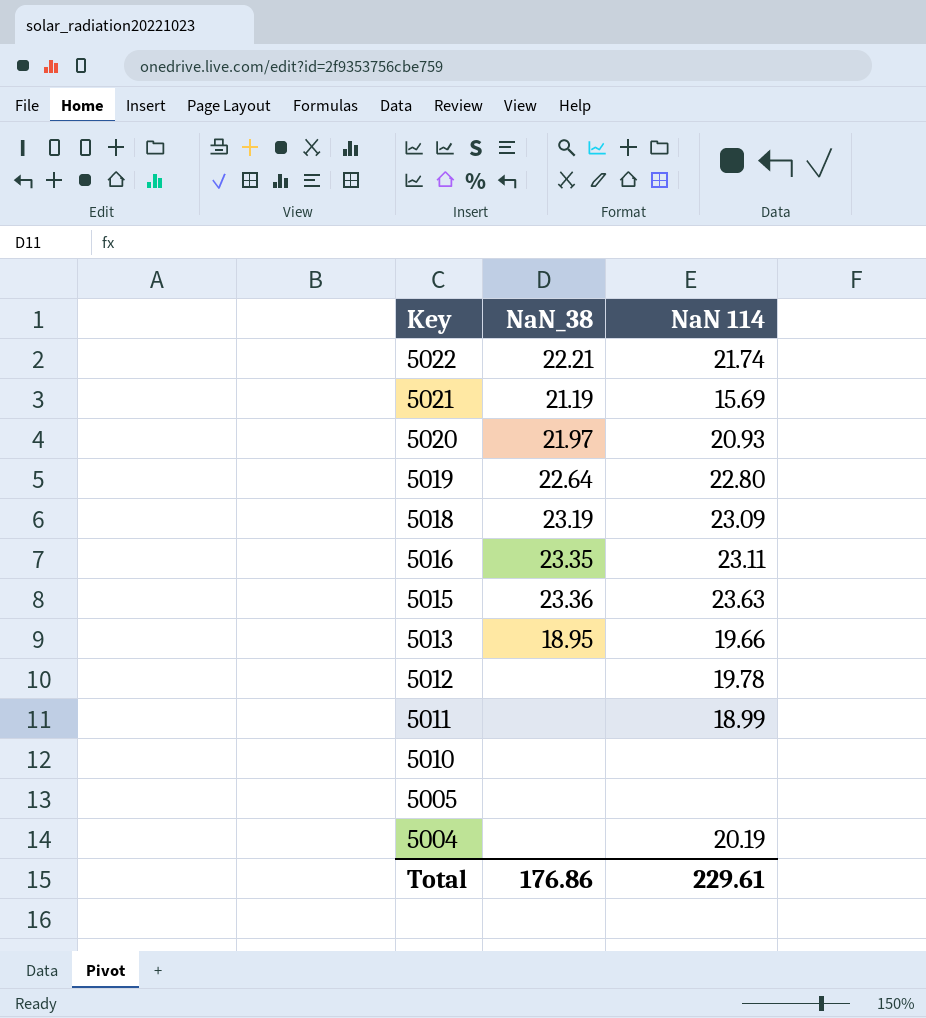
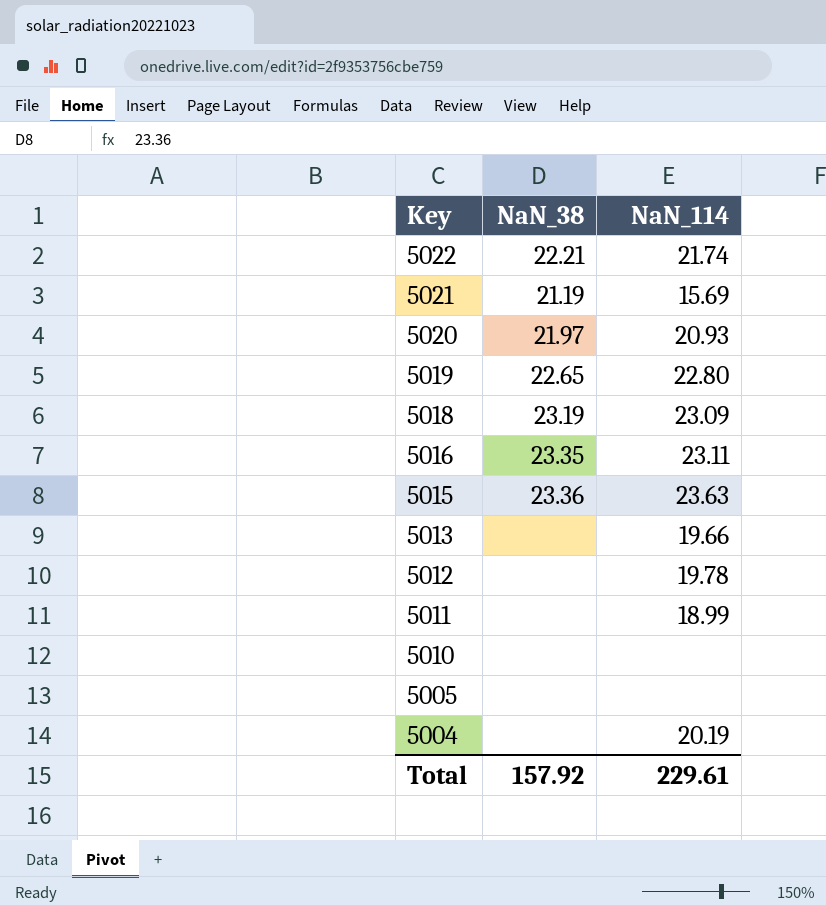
column name: NaN 114 -> NaN_114
5019 | NaN_38: 22.64 -> 22.65
5013 | NaN_38: 18.95 -> none
Total | NaN_38: 176.86 -> 157.92

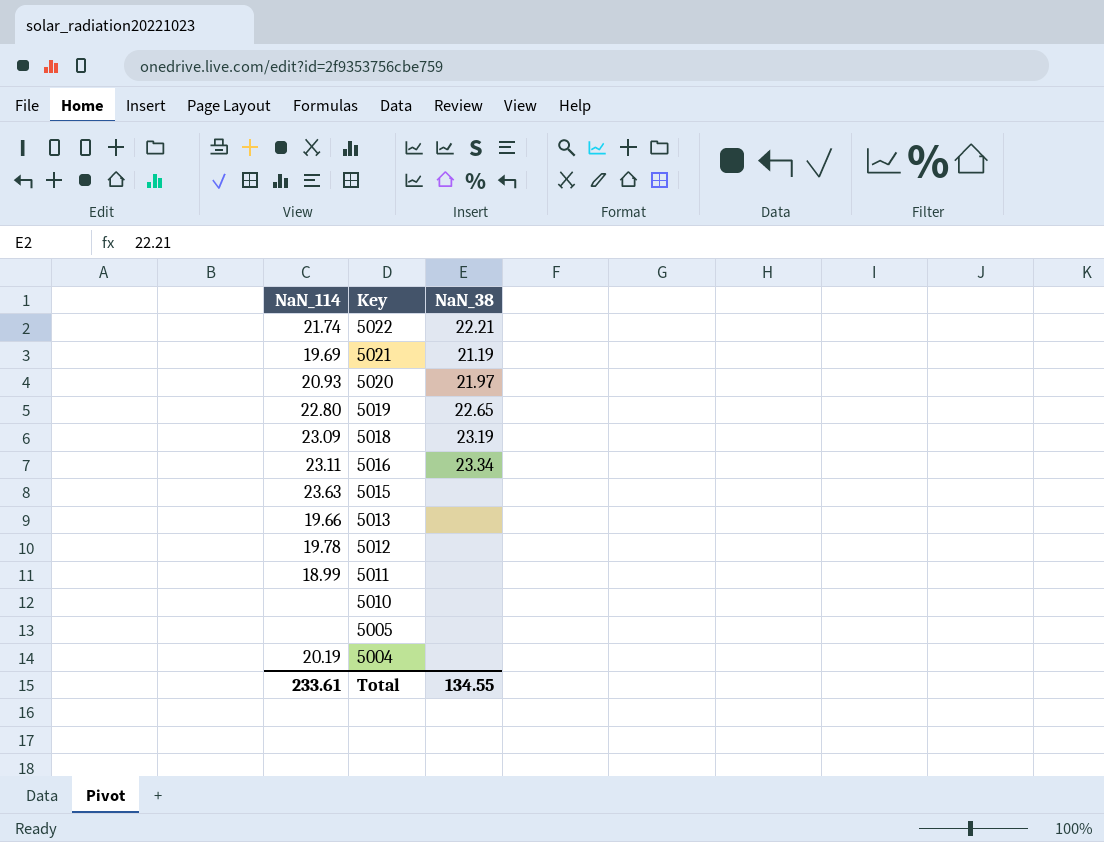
column NaN_114 | position: 3 -> 1
5021 | NaN_114: 15.69 -> 19.69
5016 | NaN_38: 23.35 -> 23.34
5015 | NaN_38: 23.36 -> none
Total | NaN_114: 229.61 -> 233.61
Total | NaN_38: 157.92 -> 134.55

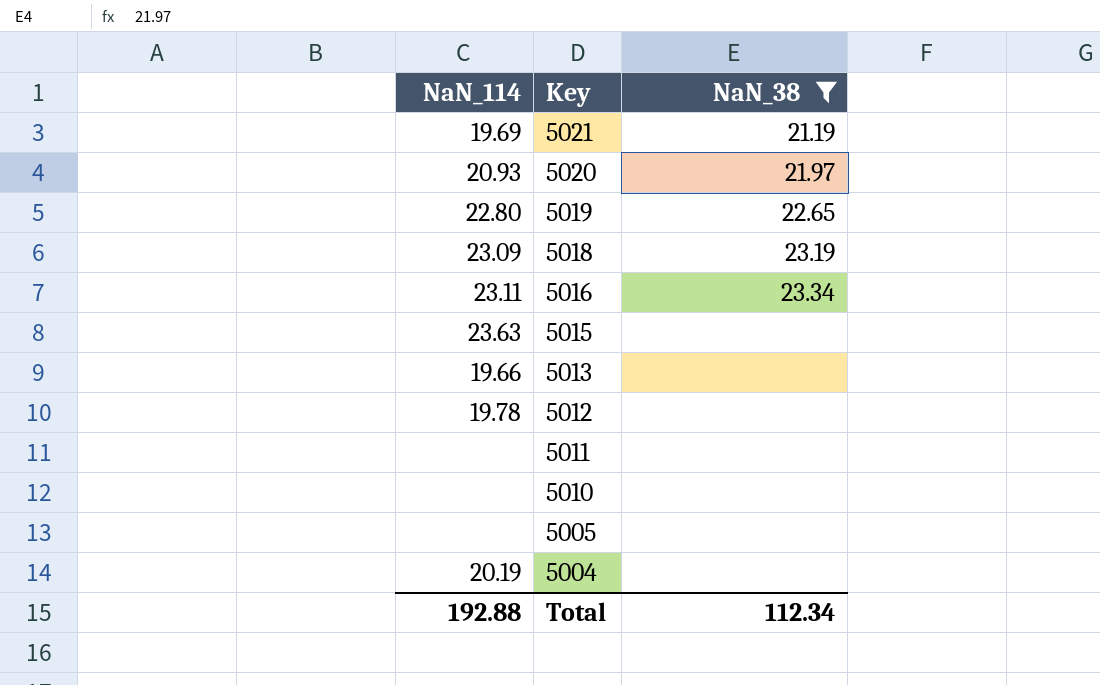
filter: none -> NaN_38 != 22.21
5011 | NaN_114: 18.99 -> none
Total | NaN_114: 233.61 -> 192.88
Total | NaN_38: 134.55 -> 112.34

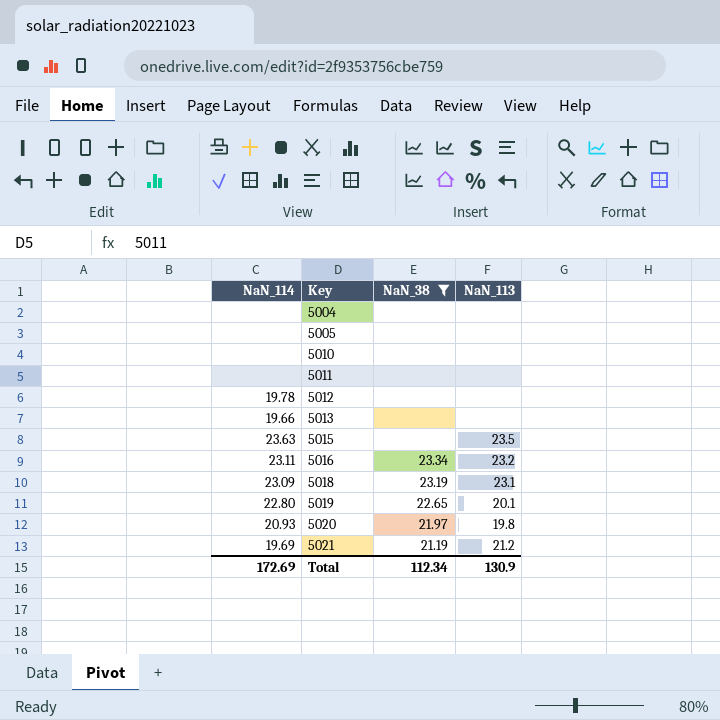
row order: Key descending -> Key ascending
column NaN_113 | position: none -> 4
5004 | NaN_114: 20.19 -> none
Total | NaN_114: 192.88 -> 172.69

